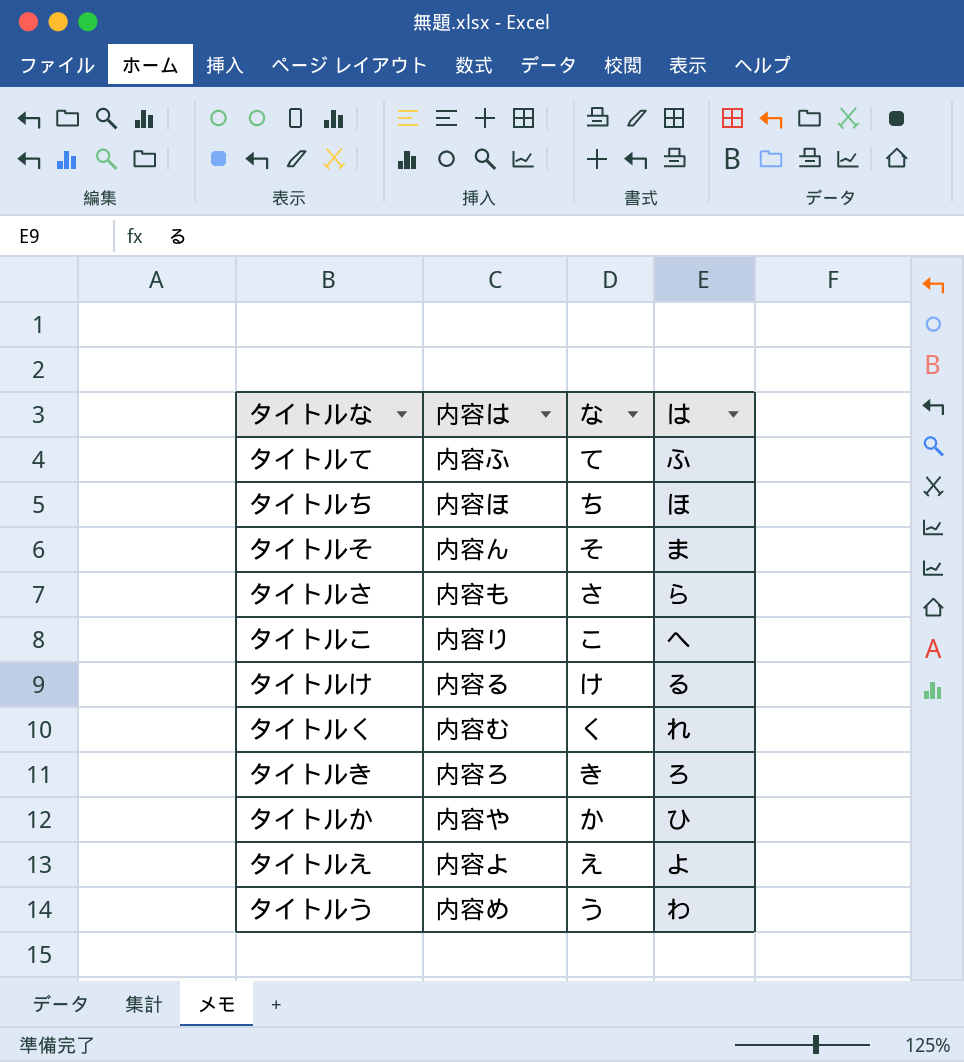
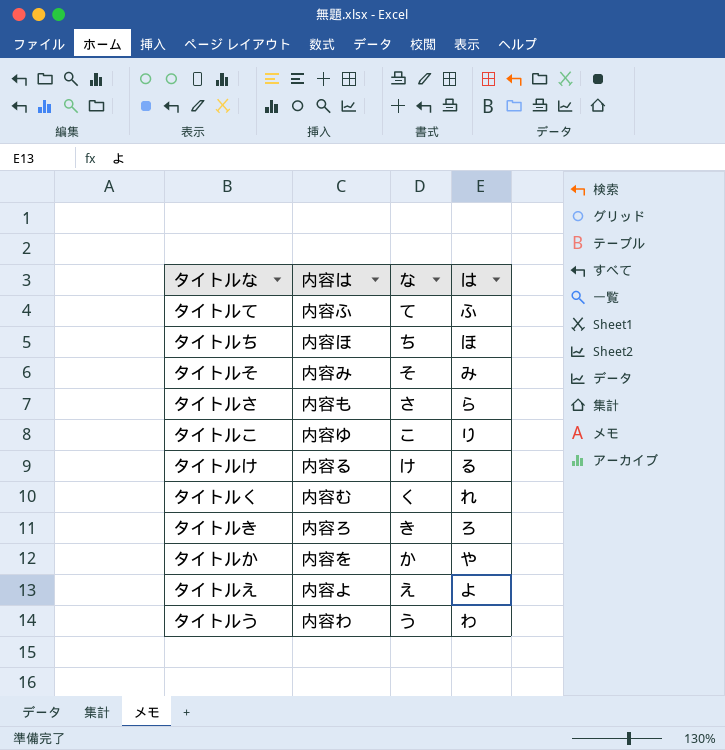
タイトルそ | 内容は: 内容ん -> 内容み
タイトルそ | は: ま -> み
タイトルこ | 内容は: 内容り -> 内容ゆ
タイトルこ | は: へ -> り
タイトルか | 内容は: 内容や -> 内容を
タイトルか | は: ひ -> や
タイトルう | 内容は: 内容め -> 内容わ

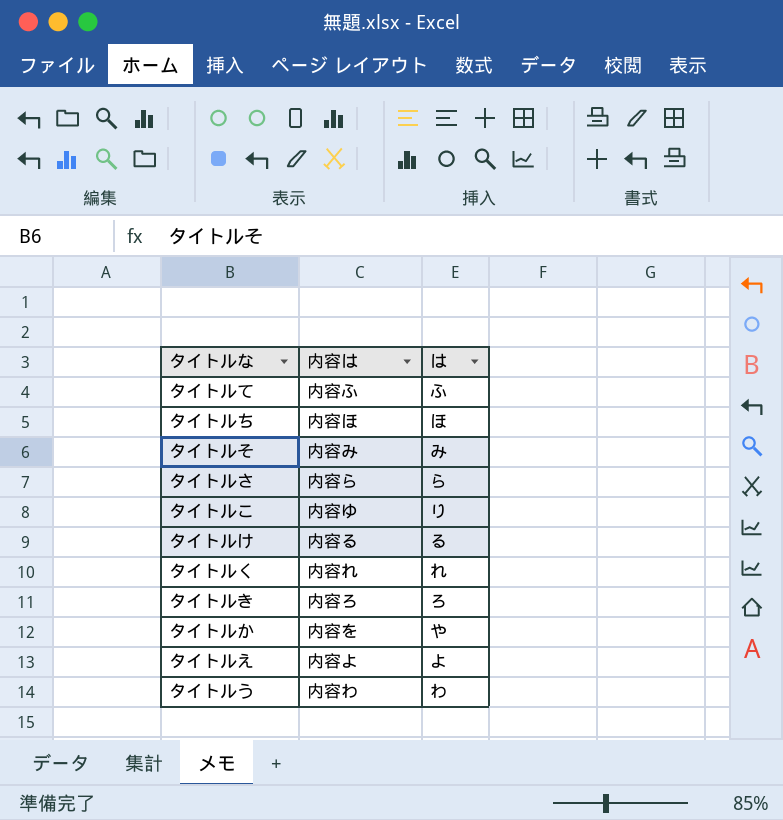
column な | position: 3 -> none
タイトルさ | 内容は: 内容も -> 内容ら
タイトルく | 内容は: 内容む -> 内容れ

